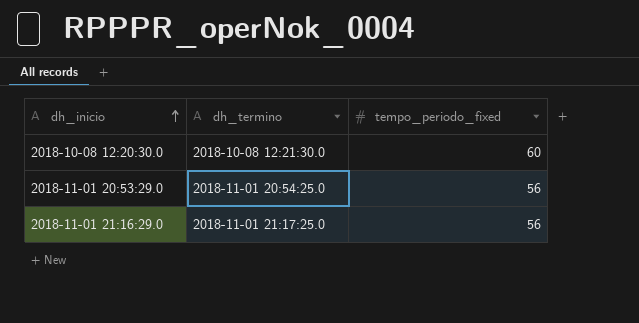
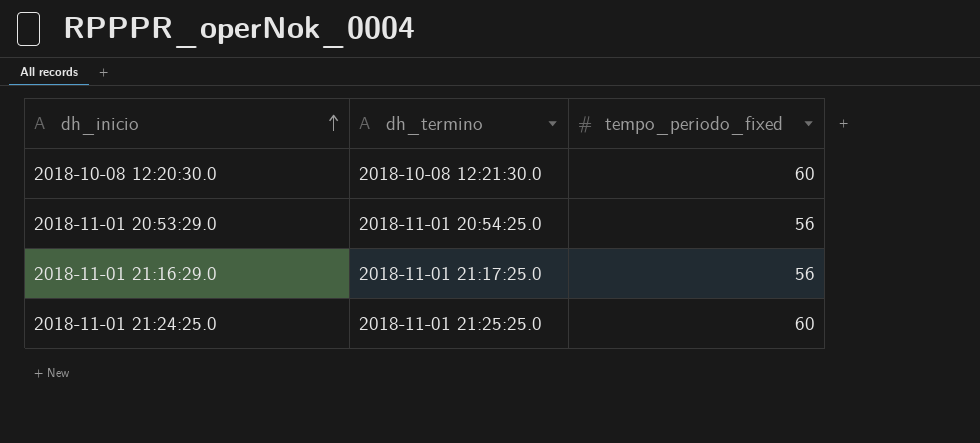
row 2018-11-01 21:24:25.0: none -> 2018-11-01 21:25:25.0 | 60

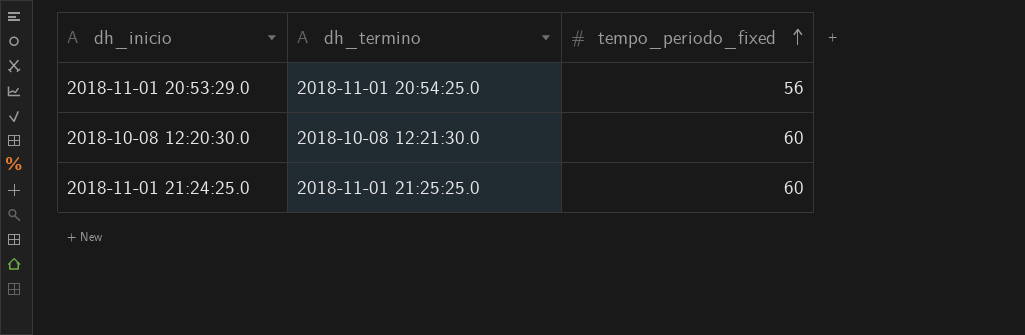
row order: dh_inicio ascending -> tempo_periodo_fixed ascending
row 2018-11-01 21:16:29.0: 2018-11-01 21:17:25.0 | 56 -> none

